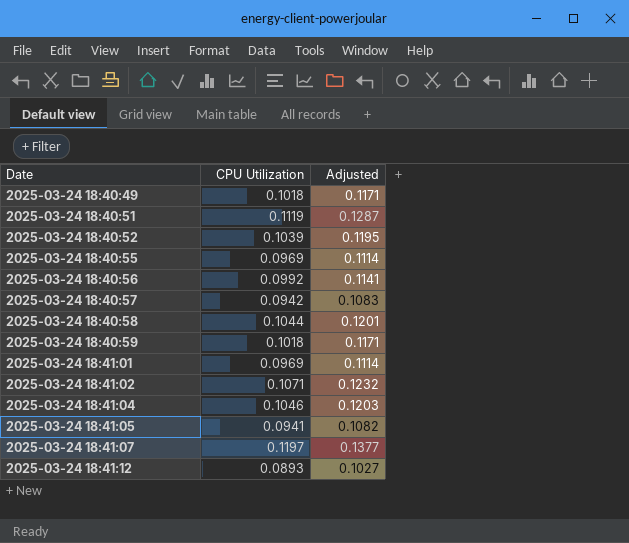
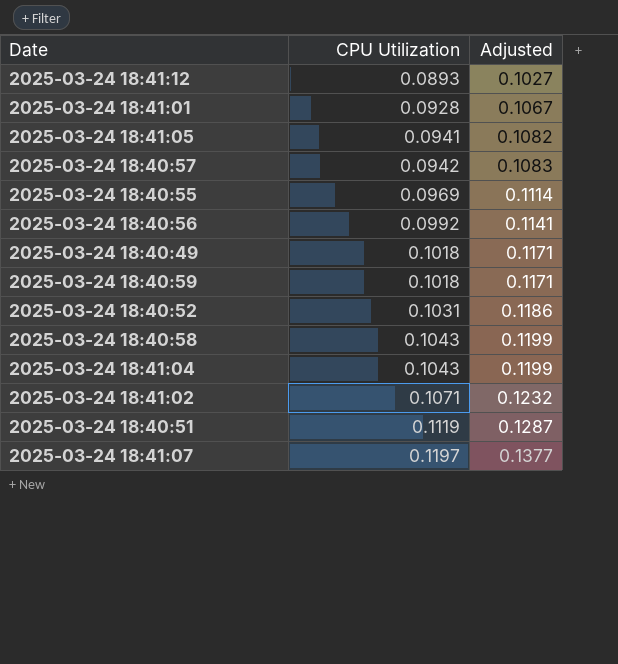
row order: Date ascending -> CPU Utilization ascending
2025-03-24 18:41:01 | CPU Utilization: 0.0969 -> 0.0928
2025-03-24 18:41:01 | Adjusted: 0.1114 -> 0.1067
2025-03-24 18:40:52 | CPU Utilization: 0.1039 -> 0.1031
2025-03-24 18:40:52 | Adjusted: 0.1195 -> 0.1186
2025-03-24 18:40:58 | CPU Utilization: 0.1044 -> 0.1043
2025-03-24 18:40:58 | Adjusted: 0.1201 -> 0.1199
2025-03-24 18:41:04 | CPU Utilization: 0.1046 -> 0.1043
2025-03-24 18:41:04 | Adjusted: 0.1203 -> 0.1199

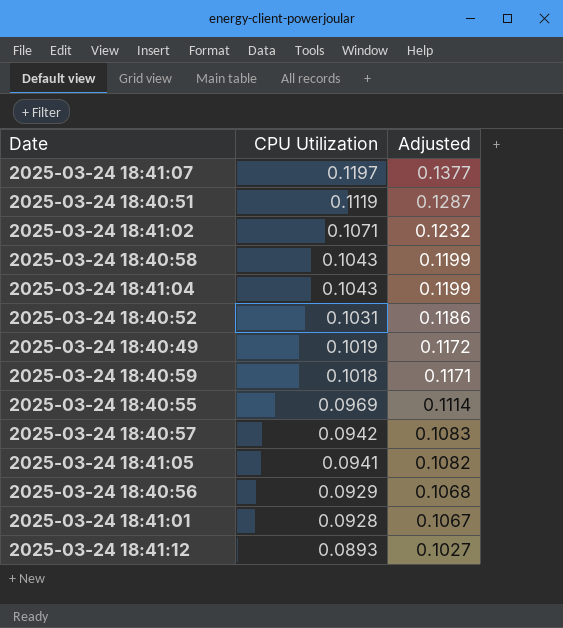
row order: CPU Utilization ascending -> CPU Utilization descending
2025-03-24 18:40:49 | CPU Utilization: 0.1018 -> 0.1019
2025-03-24 18:40:49 | Adjusted: 0.1171 -> 0.1172
2025-03-24 18:40:56 | CPU Utilization: 0.0992 -> 0.0929
2025-03-24 18:40:56 | Adjusted: 0.1141 -> 0.1068

